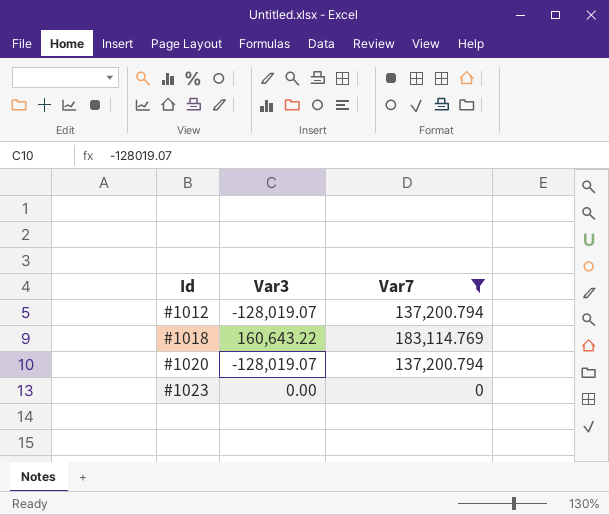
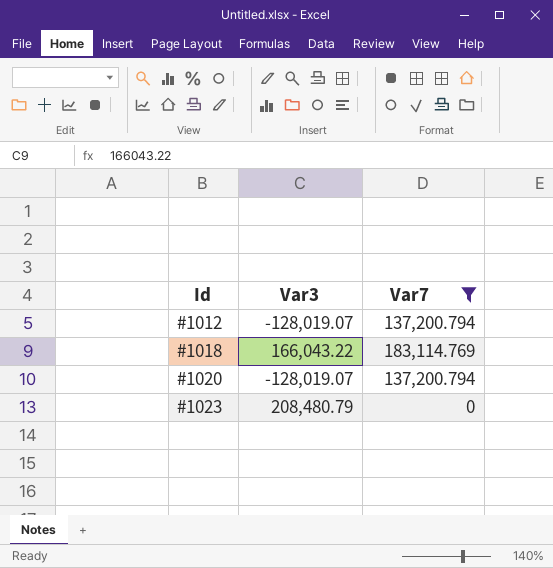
#1018 | Var3: 160,643.22 -> 166,043.22
#1023 | Var3: 0.00 -> 208,480.79

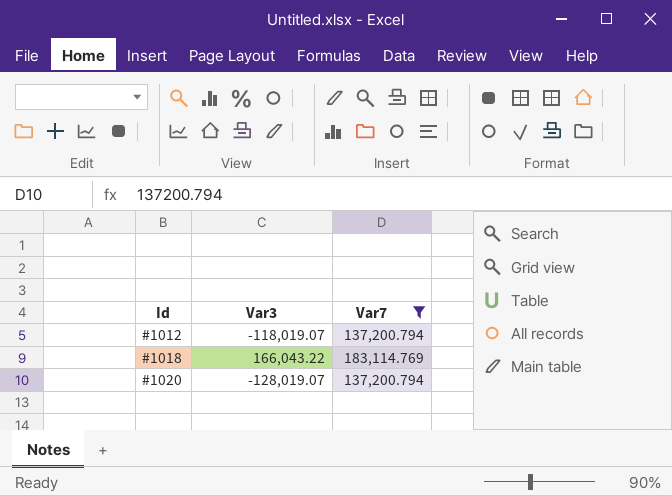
row #1023: 208,480.79 | 0 -> none
#1012 | Var3: -128,019.07 -> -118,019.07

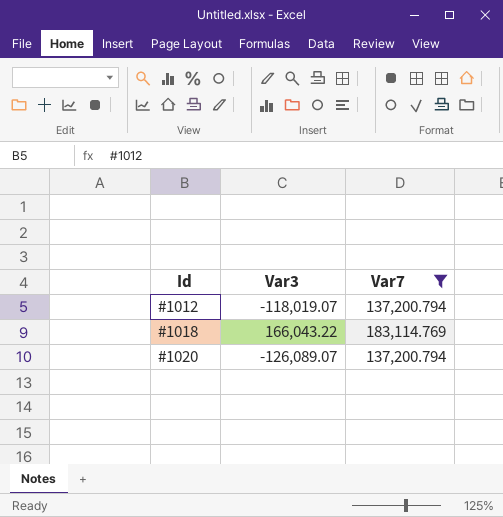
#1020 | Var3: -128,019.07 -> -126,089.07

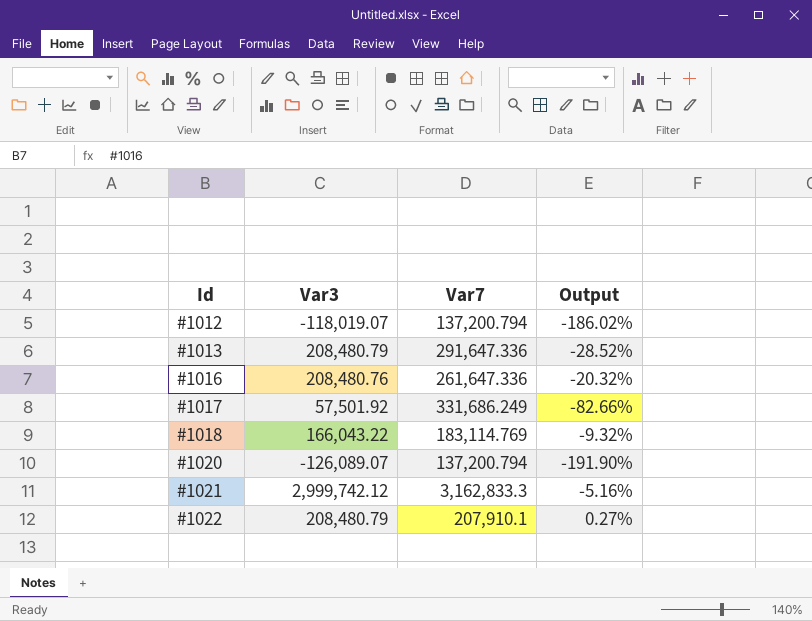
filter: Var7 <= 183,114.769 -> none
column Output | formula: none -> ([Var3] - [Var7]) / [Var7]

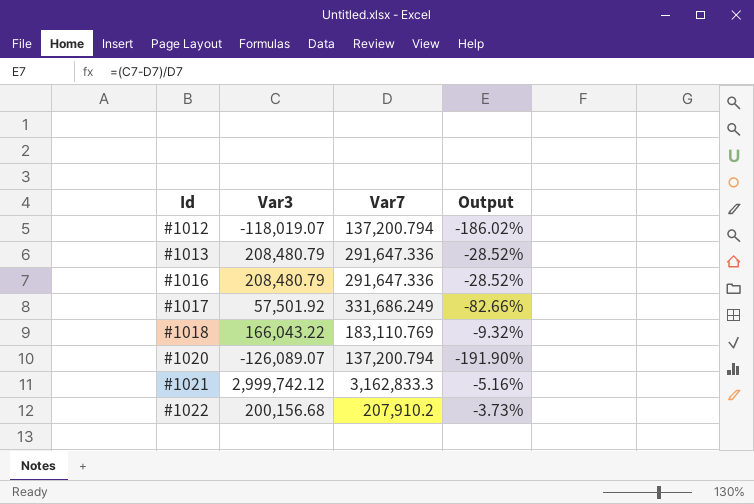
#1016 | Var3: 208,480.76 -> 208,480.79
#1016 | Var7: 261,647.336 -> 291,647.336
#1016 | Output: -20.32% -> -28.52%
#1018 | Var7: 183,114.769 -> 183,110.769
#1022 | Var3: 208,480.79 -> 200,156.68
#1022 | Var7: 207,910.1 -> 207,910.2
#1022 | Output: 0.27% -> -3.73%

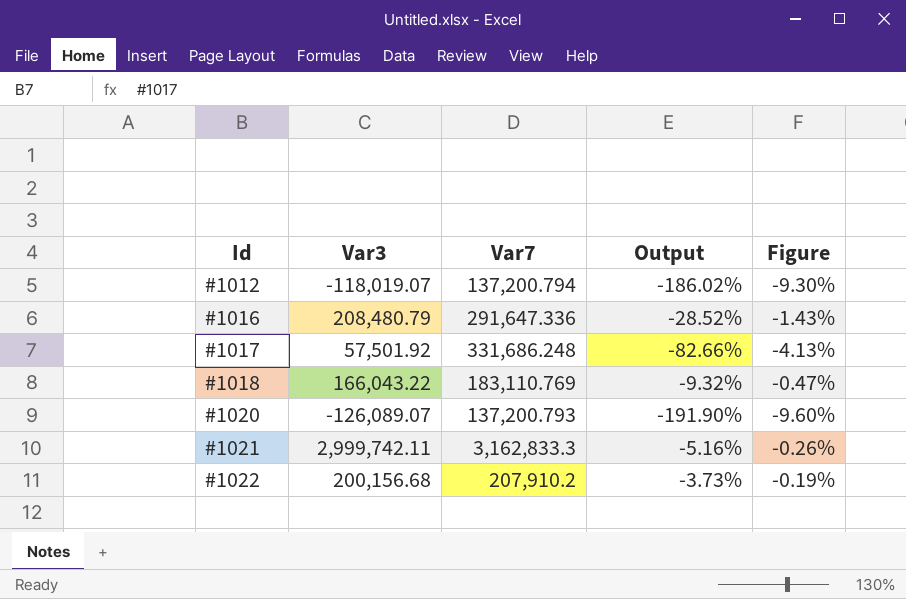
column Figure | formula: none -> [Output] * 0.05
row #1013: 208,480.79 | 291,647.336 | -28.52% -> none
#1017 | Var7: 331,686.249 -> 331,686.248
#1020 | Var7: 137,200.794 -> 137,200.793
#1021 | Var3: 2,999,742.12 -> 2,999,742.11

